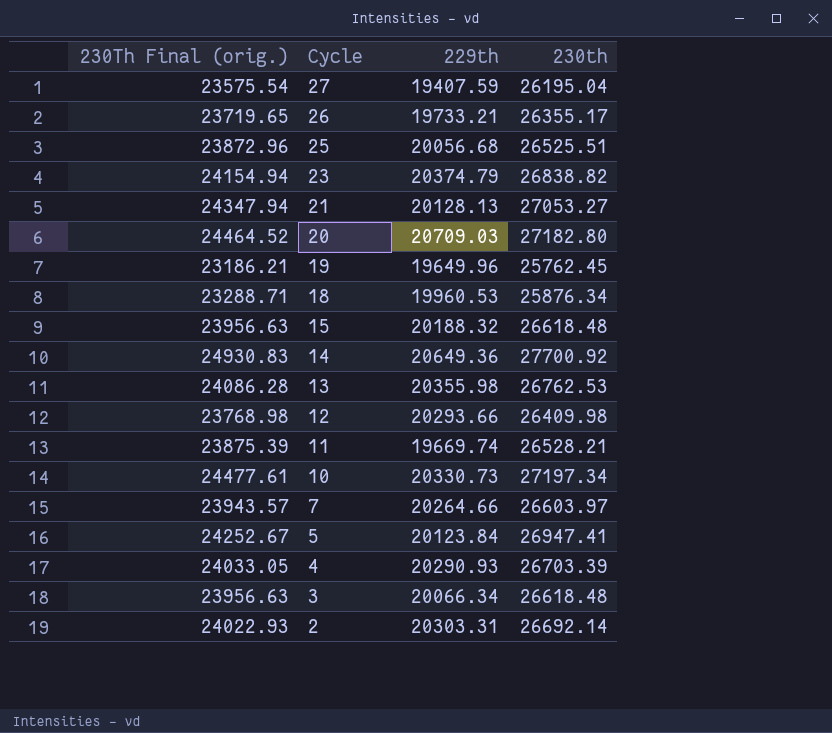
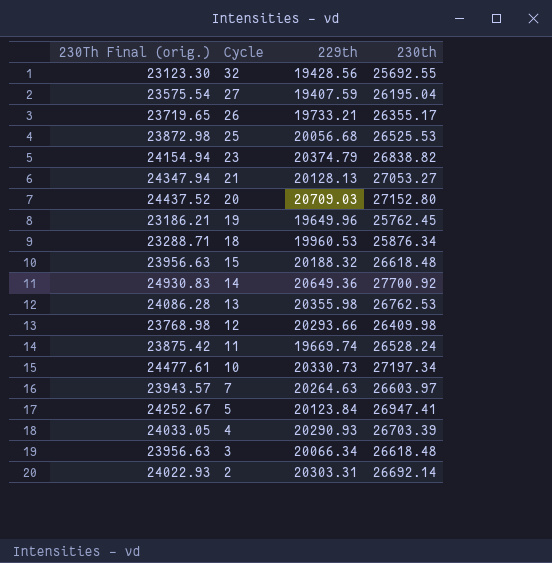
row 32: none -> 23123.30 | 19428.56 | 25692.55
25 | 230Th Final (orig.): 23872.96 -> 23872.98
25 | 230th: 26525.51 -> 26525.53
20 | 230Th Final (orig.): 24464.52 -> 24437.52
20 | 230th: 27182.80 -> 27152.80
11 | 230Th Final (orig.): 23875.39 -> 23875.42
11 | 230th: 26528.21 -> 26528.24
7 | 229th: 20264.66 -> 20264.63

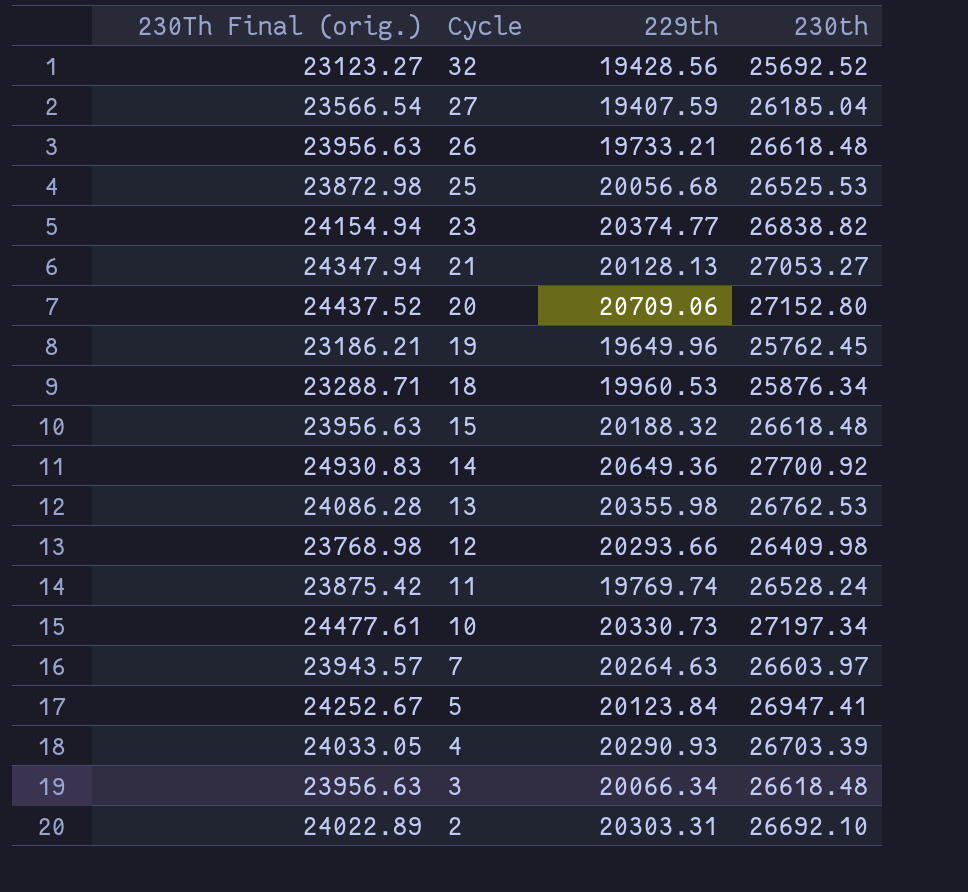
32 | 230Th Final (orig.): 23123.30 -> 23123.27
32 | 230th: 25692.55 -> 25692.52
27 | 230Th Final (orig.): 23575.54 -> 23566.54
27 | 230th: 26195.04 -> 26185.04
26 | 230Th Final (orig.): 23719.65 -> 23956.63
26 | 230th: 26355.17 -> 26618.48
23 | 229th: 20374.79 -> 20374.77
20 | 229th: 20709.03 -> 20709.06
11 | 229th: 19669.74 -> 19769.74
2 | 230Th Final (orig.): 24022.93 -> 24022.89
2 | 230th: 26692.14 -> 26692.10

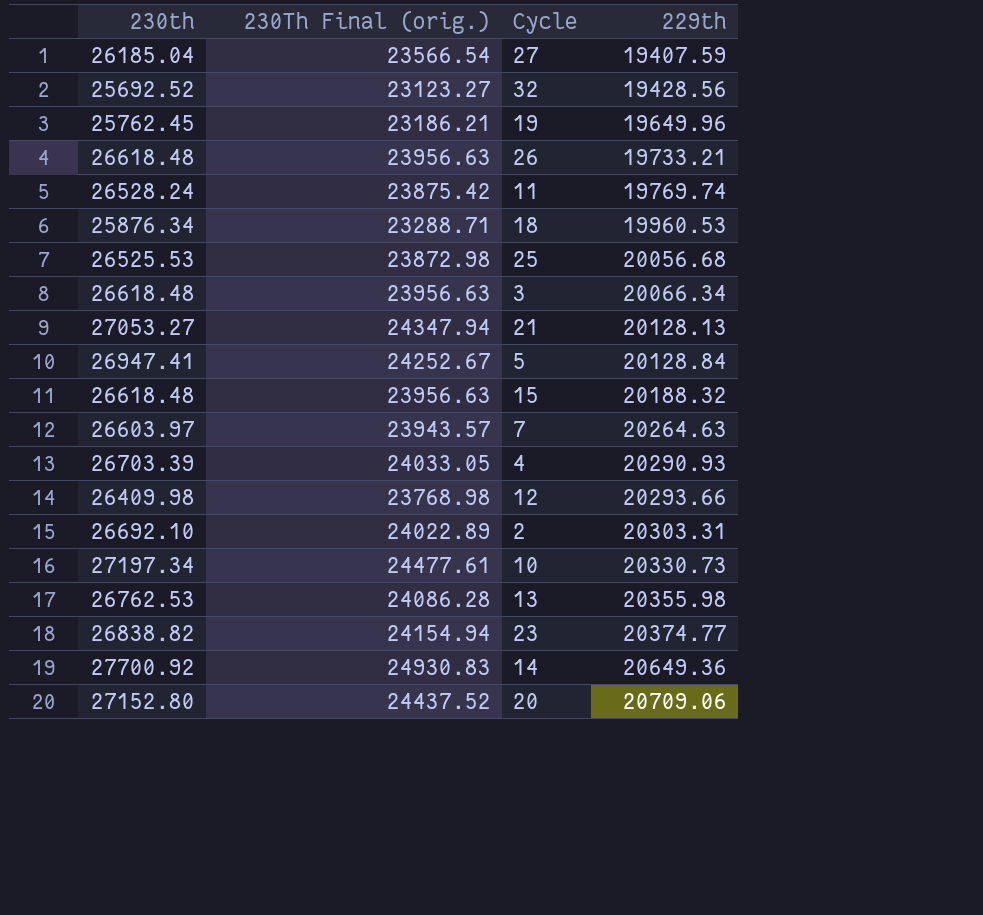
row order: Cycle descending -> 229th ascending
column 230th | position: 4 -> 1
5 | 229th: 20123.84 -> 20128.84

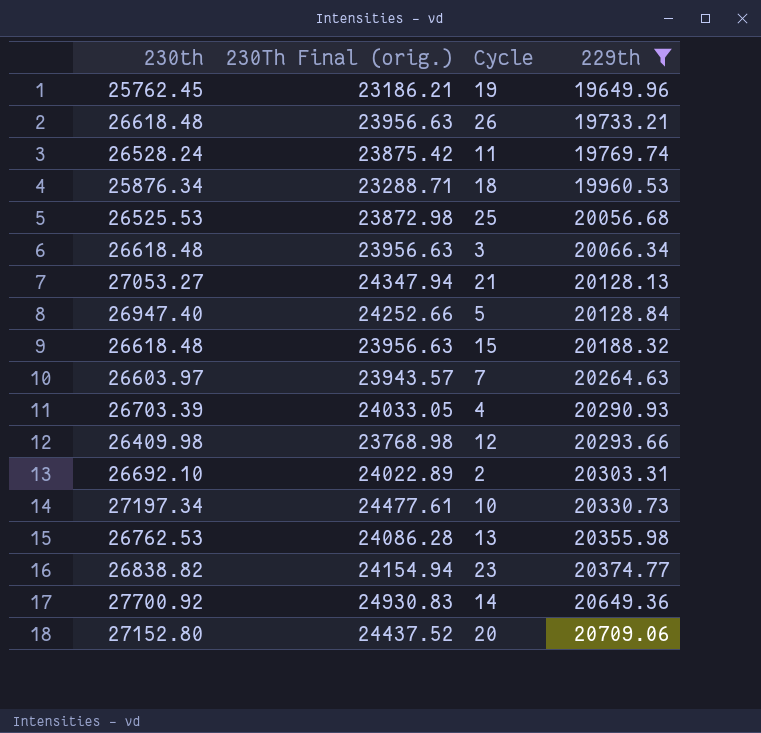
filter: none -> 229th >= 19649.96
5 | 230th: 26947.41 -> 26947.40
5 | 230Th Final (orig.): 24252.67 -> 24252.66

